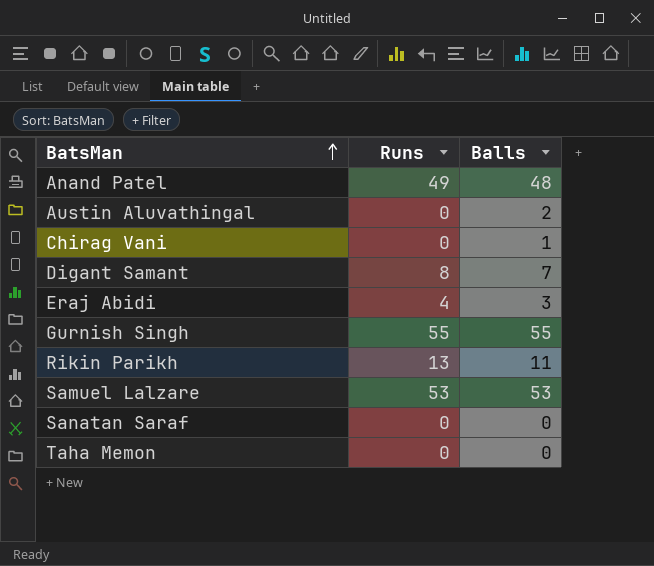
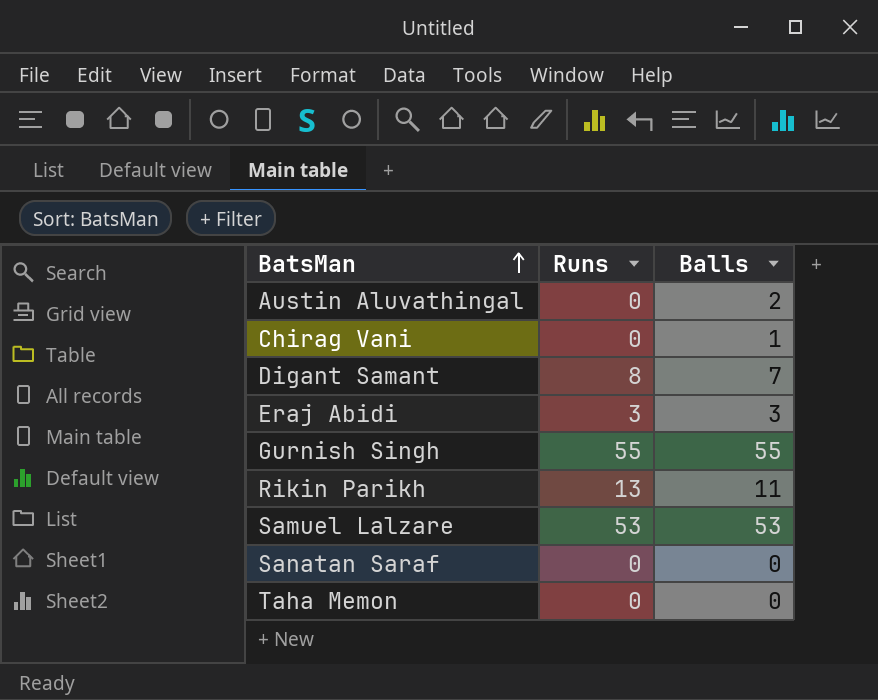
row Anand Patel: 49 | 48 -> none
Eraj Abidi | Runs: 4 -> 3

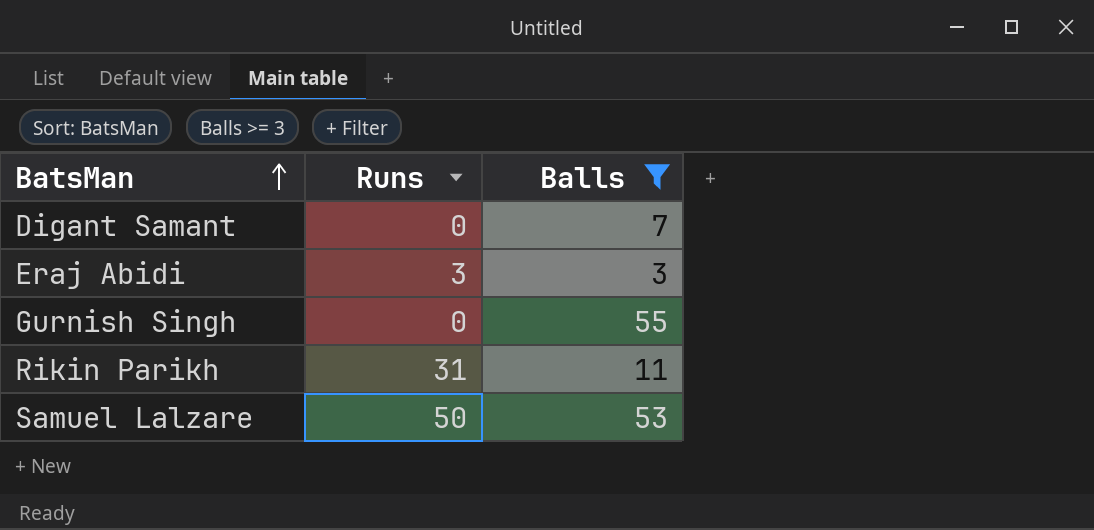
filter: none -> Balls >= 3
Digant Samant | Runs: 8 -> 0
Gurnish Singh | Runs: 55 -> 0
Rikin Parikh | Runs: 13 -> 31
Samuel Lalzare | Runs: 53 -> 50

